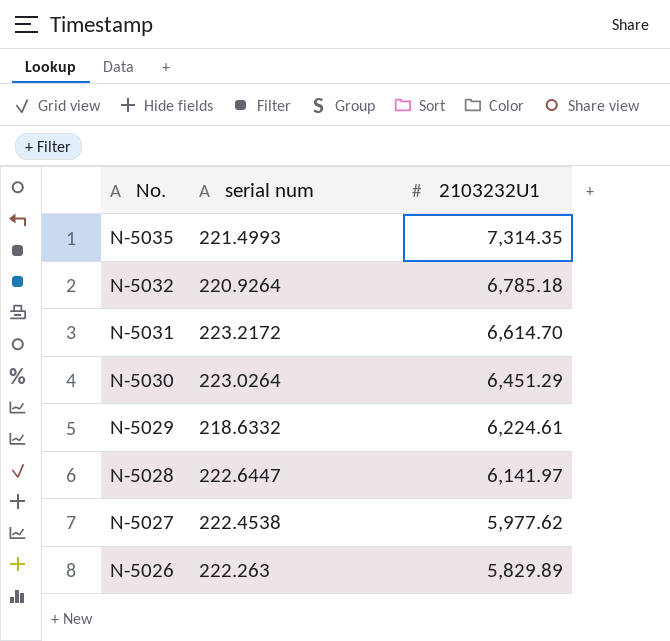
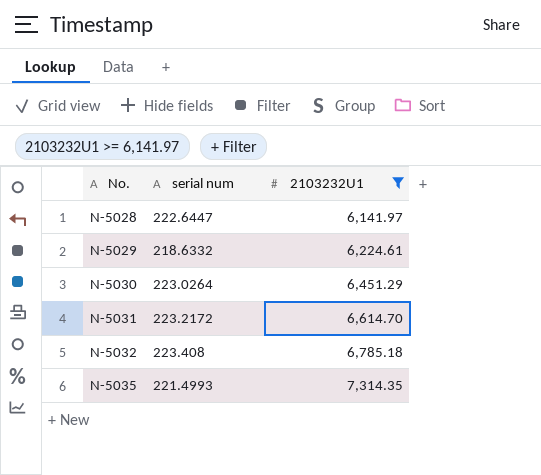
filter: none -> 2103232U1 >= 6,141.97
row order: No. descending -> No. ascending
N-5032 | serial num: 220.9264 -> 223.408

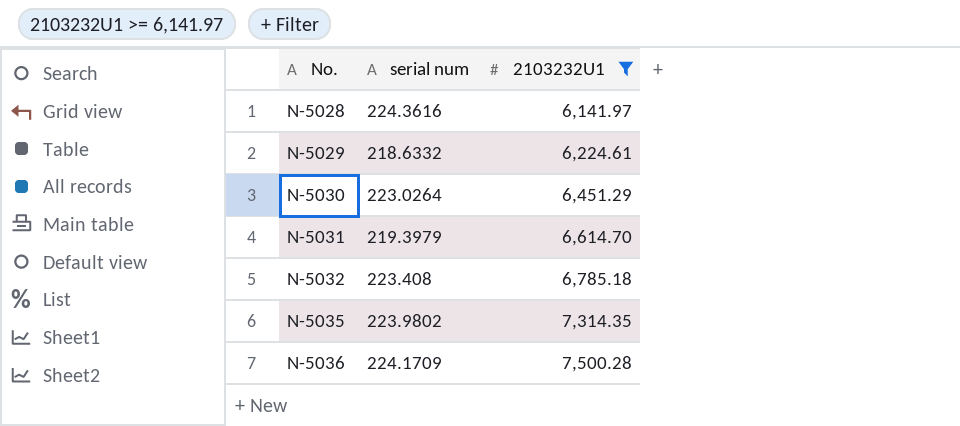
N-5028 | serial num: 222.6447 -> 224.3616
N-5031 | serial num: 223.2172 -> 219.3979
N-5035 | serial num: 221.4993 -> 223.9802
row N-5036: none -> 224.1709 | 7,500.28

